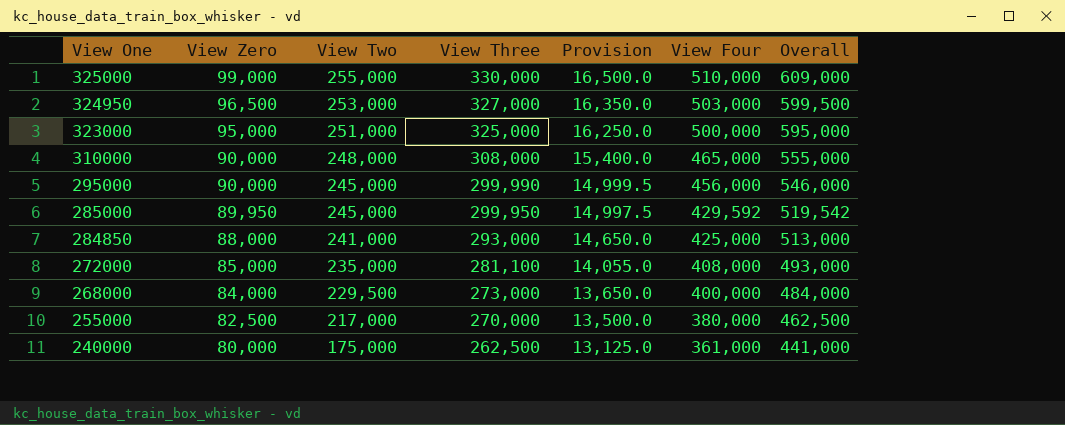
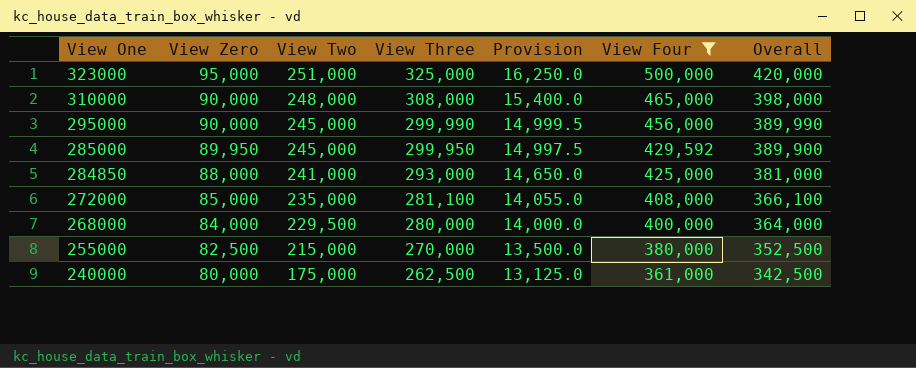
filter: none -> View Four <= 500,000
column Overall | formula: [View Zero] + [View Four] -> [View Zero] + [View Three]
268000 | View Three: 273,000 -> 280,000
268000 | Provision: 13,650.0 -> 14,000.0
255000 | View Two: 217,000 -> 215,000

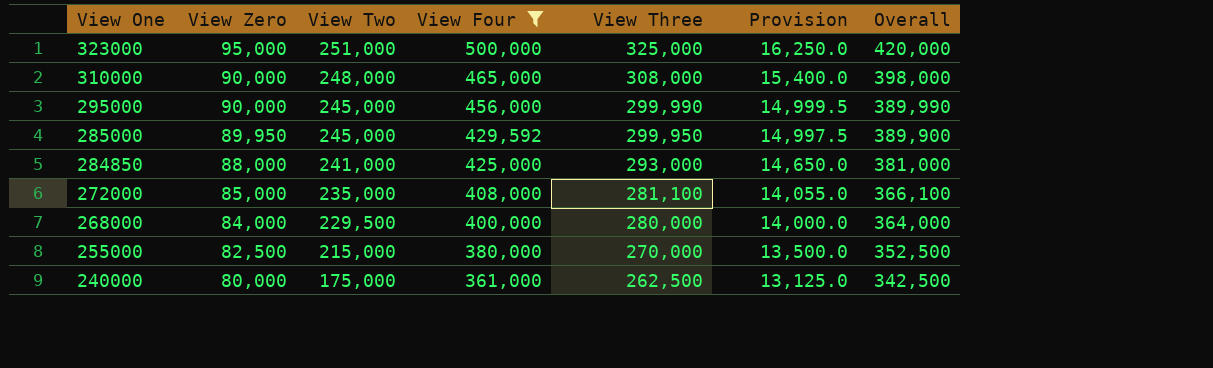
column View Four | position: 6 -> 4

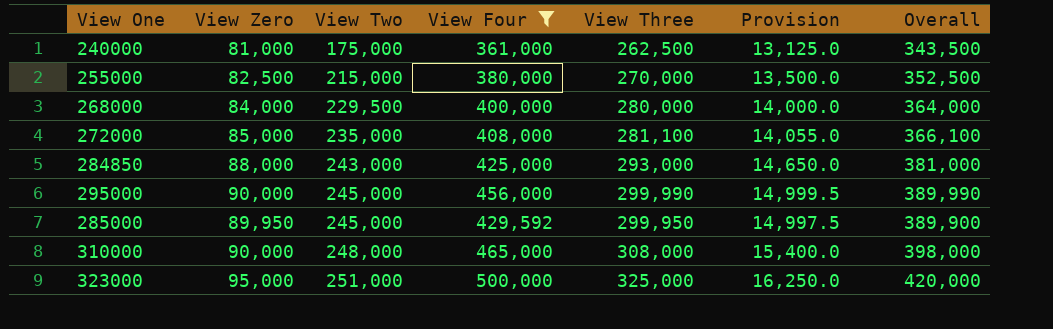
row order: View One descending -> View Two ascending
240000 | View Zero: 80,000 -> 81,000
240000 | Overall: 342,500 -> 343,500
284850 | View Two: 241,000 -> 243,000

